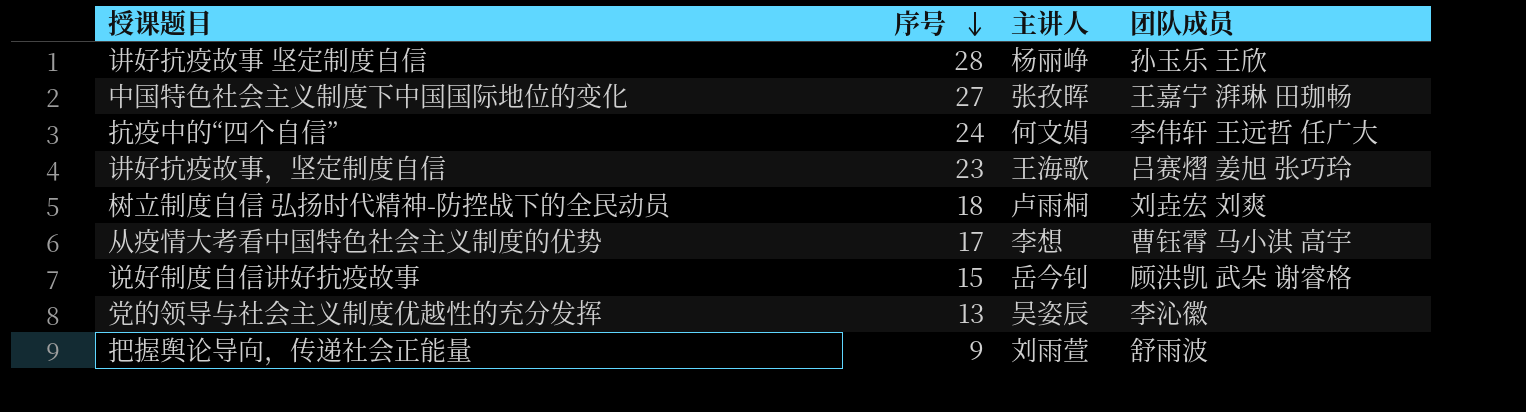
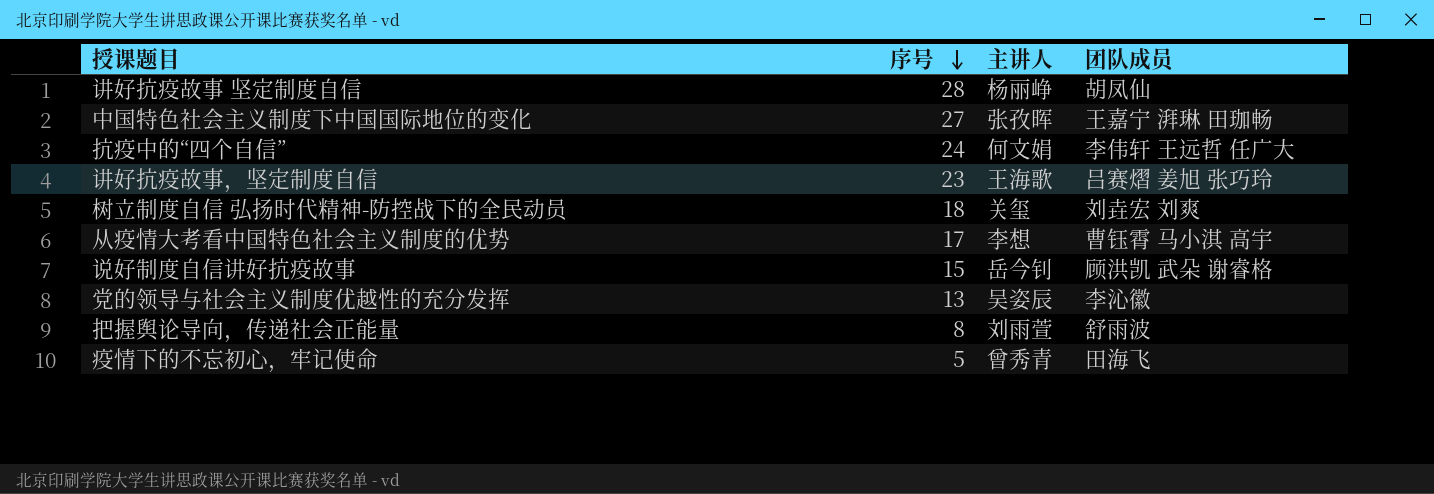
讲好抗疫故事 坚定制度自信 | 团队成员: 孙玉乐 王欣 -> 胡凤仙
树立制度自信 弘扬时代精神-防控战下的全民动员 | 主讲人: 卢雨桐 -> 关玺
把握舆论导向，传递社会正能量 | 序号: 9 -> 8
row 疫情下的不忘初心，牢记使命: none -> 5 | 曾秀青 | 田海飞

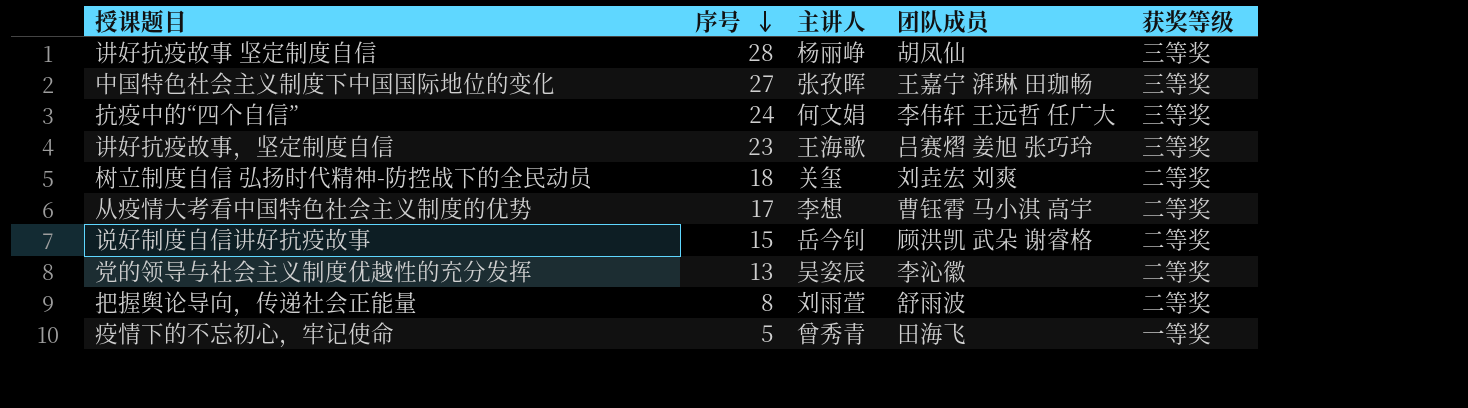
column 获奖等级 | position: none -> 5

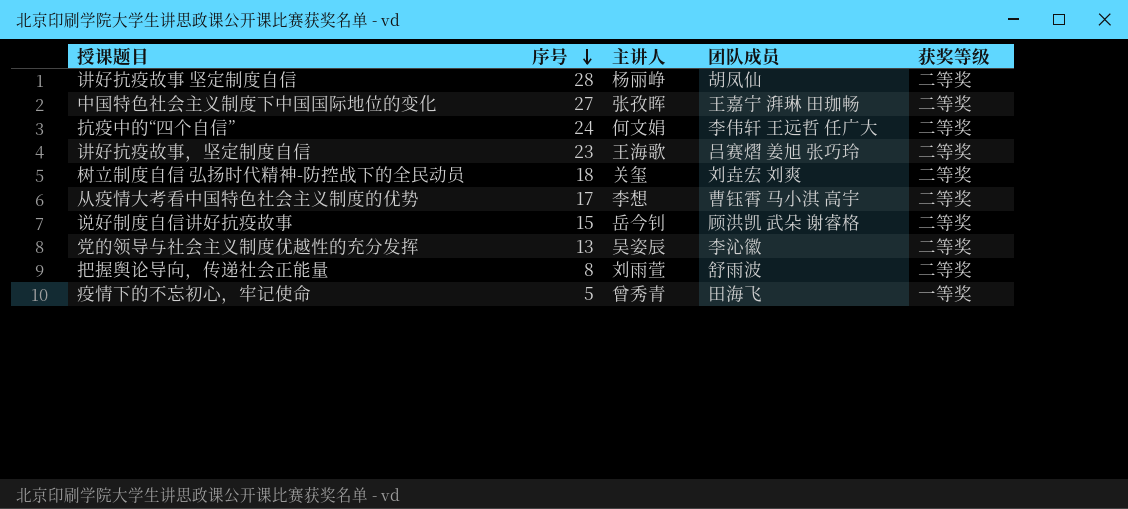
讲好抗疫故事 坚定制度自信 | 获奖等级: 三等奖 -> 二等奖
中国特色社会主义制度下中国国际地位的变化 | 获奖等级: 三等奖 -> 二等奖
抗疫中的“四个自信” | 获奖等级: 三等奖 -> 二等奖
讲好抗疫故事，坚定制度自信 | 获奖等级: 三等奖 -> 二等奖

